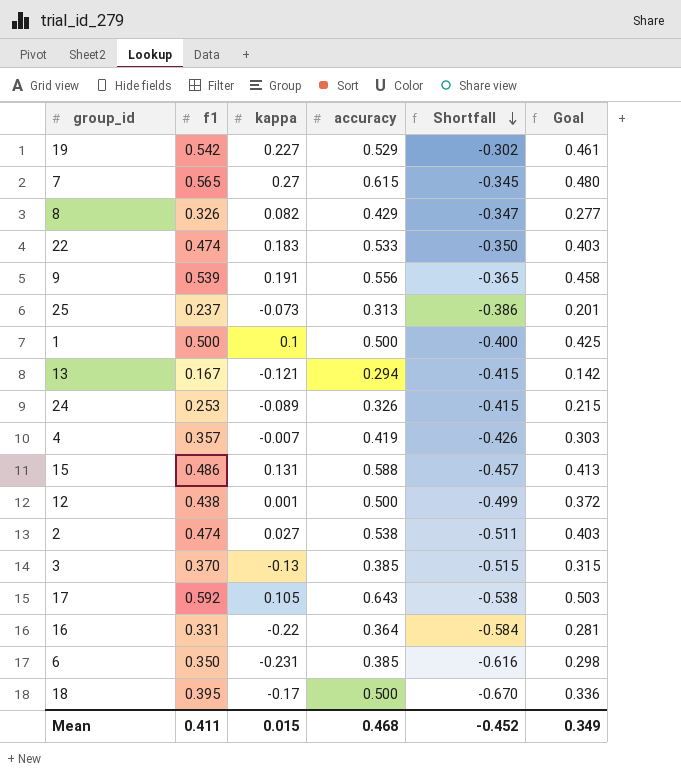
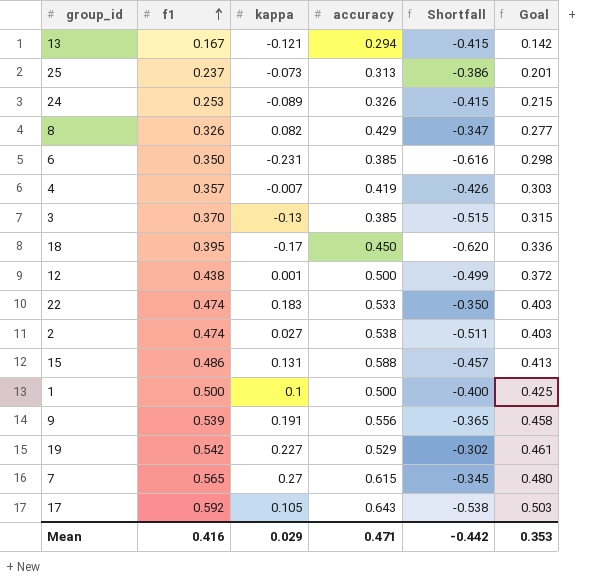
row order: Shortfall descending -> f1 ascending
row 16: 0.331 | -0.22 | 0.364 | -0.584 | 0.281 -> none
18 | accuracy: 0.500 -> 0.450
18 | Shortfall: -0.670 -> -0.620
Mean | f1: 0.411 -> 0.416
Mean | kappa: 0.015 -> 0.029
Mean | accuracy: 0.468 -> 0.471
Mean | Shortfall: -0.452 -> -0.442
Mean | Goal: 0.349 -> 0.353

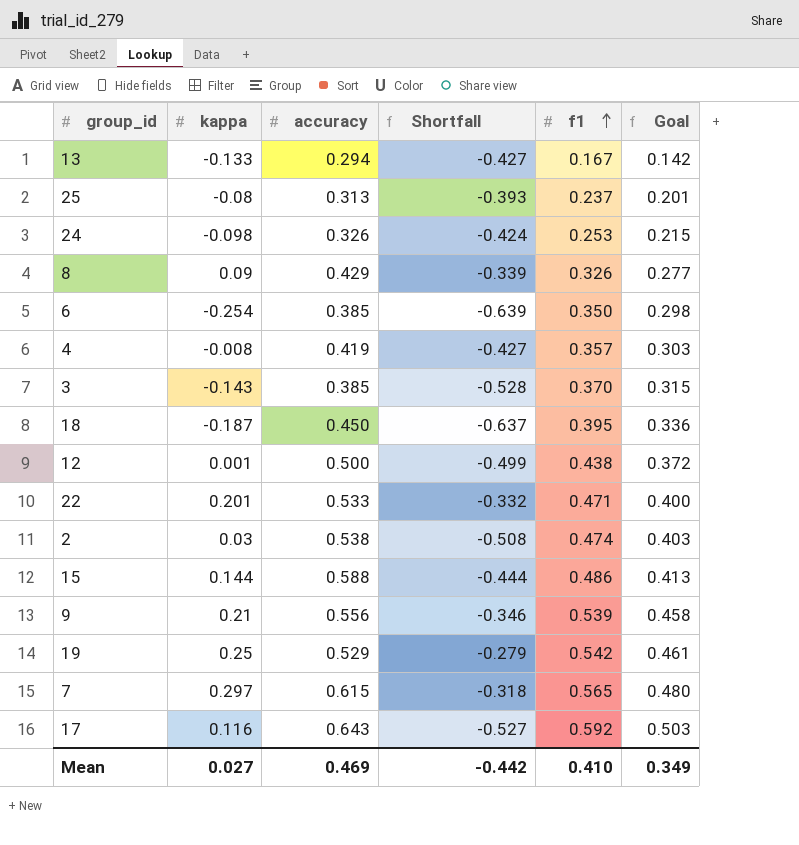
column f1 | position: 2 -> 5
row 1: 0.500 | 0.1 | 0.500 | -0.400 | 0.425 -> none
13 | kappa: -0.121 -> -0.133
13 | Shortfall: -0.415 -> -0.427
25 | kappa: -0.073 -> -0.08
25 | Shortfall: -0.386 -> -0.393
24 | kappa: -0.089 -> -0.098
24 | Shortfall: -0.415 -> -0.424
8 | kappa: 0.082 -> 0.09
8 | Shortfall: -0.347 -> -0.339
6 | kappa: -0.231 -> -0.254
6 | Shortfall: -0.616 -> -0.639
4 | kappa: -0.007 -> -0.008
4 | Shortfall: -0.426 -> -0.427
3 | kappa: -0.13 -> -0.143
3 | Shortfall: -0.515 -> -0.528
18 | kappa: -0.17 -> -0.187
18 | Shortfall: -0.620 -> -0.637
22 | kappa: 0.183 -> 0.201
22 | Shortfall: -0.350 -> -0.332
22 | f1: 0.474 -> 0.471
22 | Goal: 0.403 -> 0.400
2 | kappa: 0.027 -> 0.03
2 | Shortfall: -0.511 -> -0.508
15 | kappa: 0.131 -> 0.144
15 | Shortfall: -0.457 -> -0.444
9 | kappa: 0.191 -> 0.21
9 | Shortfall: -0.365 -> -0.346
19 | kappa: 0.227 -> 0.25
19 | Shortfall: -0.302 -> -0.279
7 | kappa: 0.27 -> 0.297
7 | Shortfall: -0.345 -> -0.318
17 | kappa: 0.105 -> 0.116
17 | Shortfall: -0.538 -> -0.527
Mean | kappa: 0.029 -> 0.027
Mean | accuracy: 0.471 -> 0.469
Mean | f1: 0.416 -> 0.410
Mean | Goal: 0.353 -> 0.349

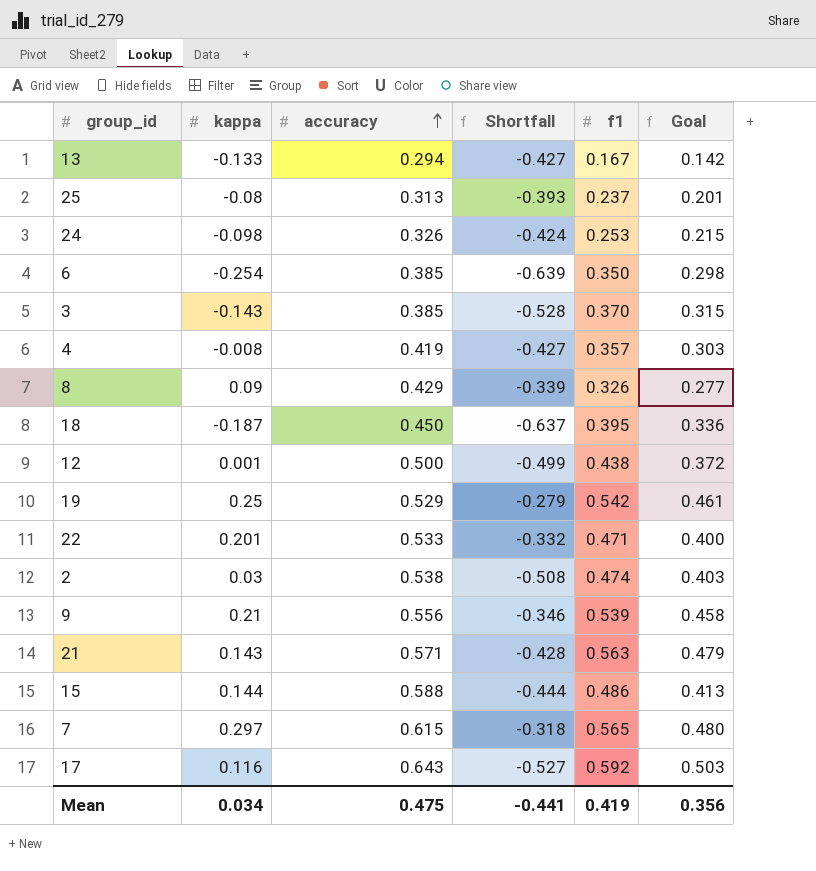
row order: f1 ascending -> accuracy ascending
row 21: none -> 0.143 | 0.571 | -0.428 | 0.563 | 0.479
Mean | kappa: 0.027 -> 0.034
Mean | accuracy: 0.469 -> 0.475
Mean | Shortfall: -0.442 -> -0.441
Mean | f1: 0.410 -> 0.419
Mean | Goal: 0.349 -> 0.356

